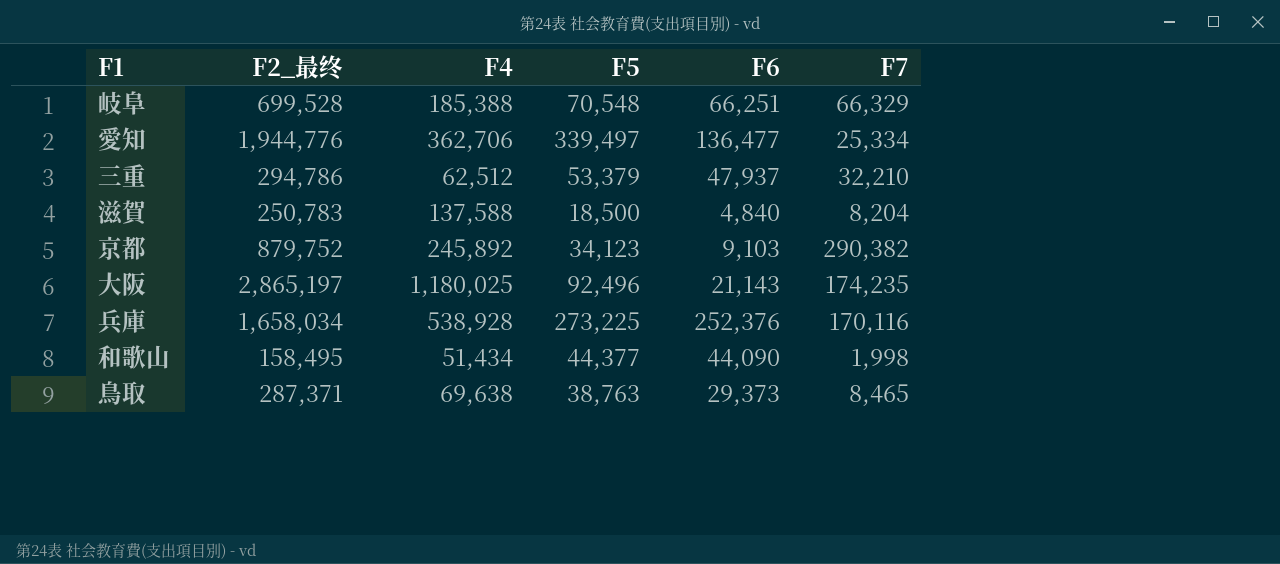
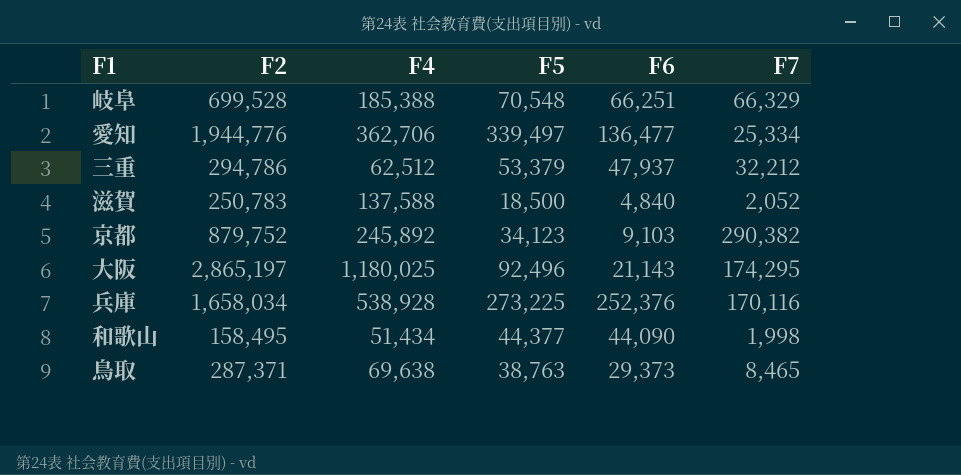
column name: F2_最终 -> F2
三重 | F7: 32,210 -> 32,212
滋賀 | F7: 8,204 -> 2,052
大阪 | F7: 174,235 -> 174,295

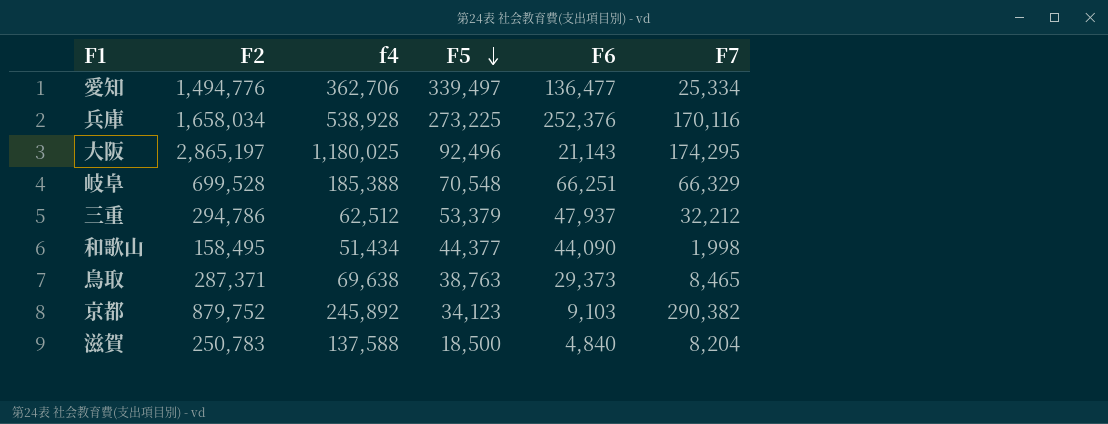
row order: none -> F5 descending
column name: F4 -> f4
愛知 | F2: 1,944,776 -> 1,494,776
滋賀 | F7: 2,052 -> 8,204

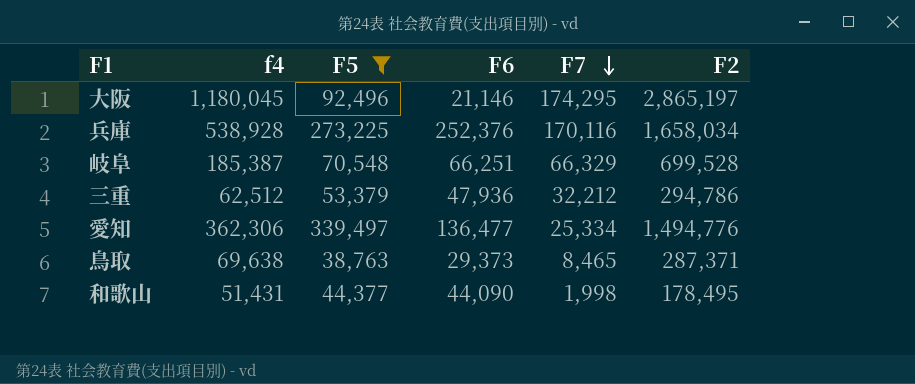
filter: none -> F5 >= 38,763
row order: F5 descending -> F7 descending
column F2 | position: 2 -> 6
大阪 | f4: 1,180,025 -> 1,180,045
大阪 | F6: 21,143 -> 21,146
岐阜 | f4: 185,388 -> 185,387
三重 | F6: 47,937 -> 47,936
愛知 | f4: 362,706 -> 362,306
和歌山 | f4: 51,434 -> 51,431
和歌山 | F2: 158,495 -> 178,495

